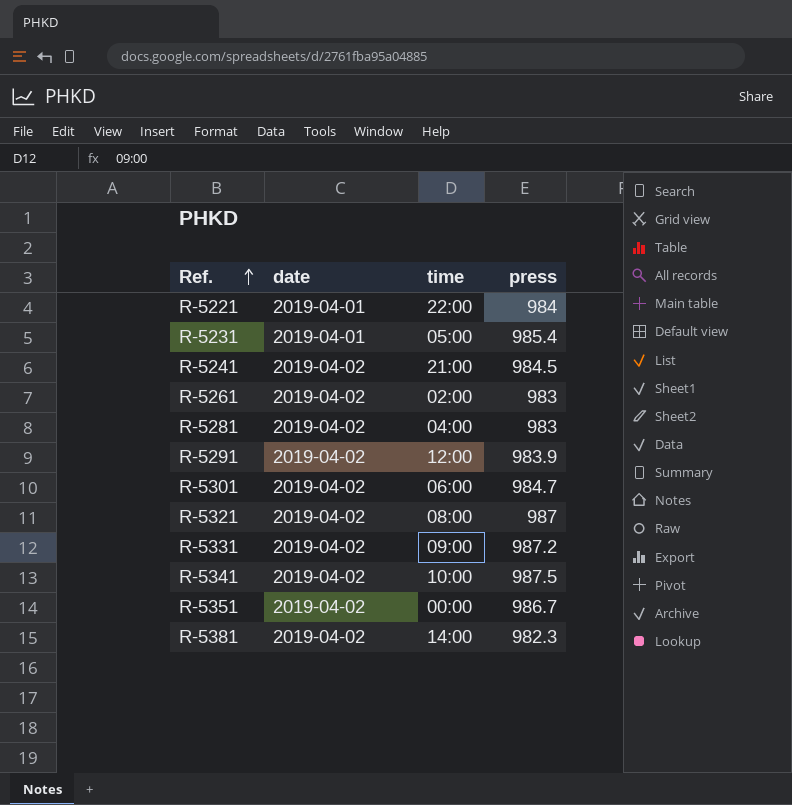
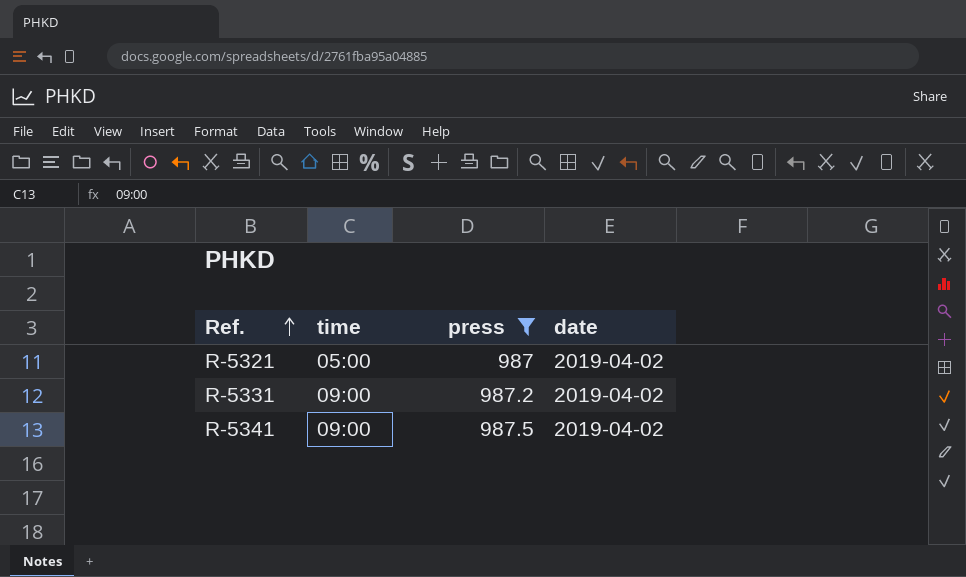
filter: none -> press >= 987
column date | position: 2 -> 4
R-5321 | time: 08:00 -> 05:00
R-5341 | time: 10:00 -> 09:00

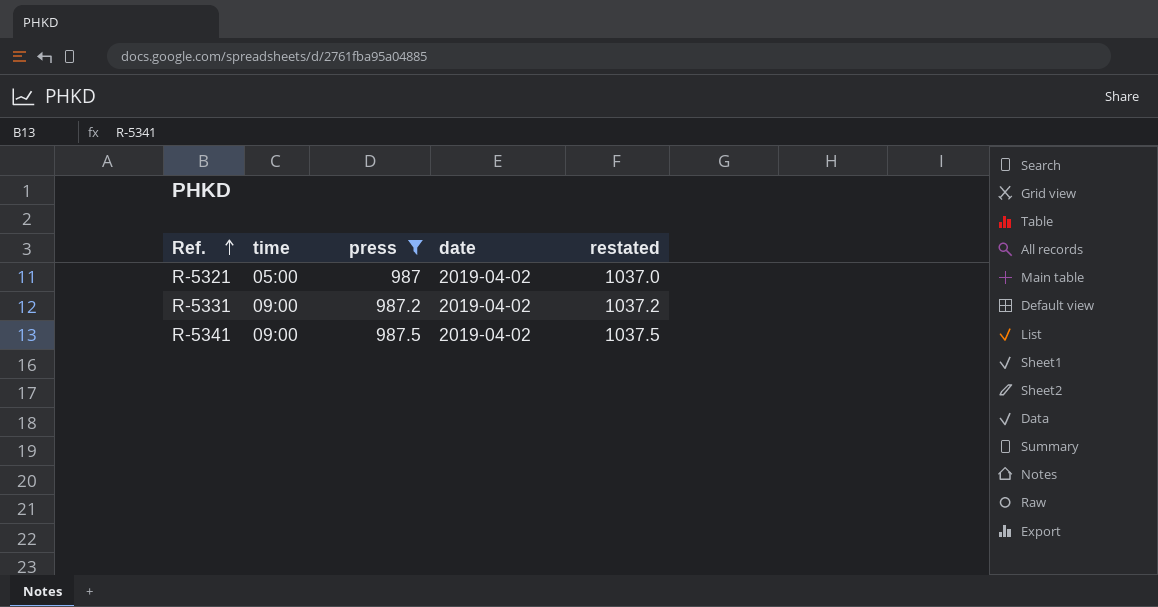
column restated | formula: none -> [press] + 50

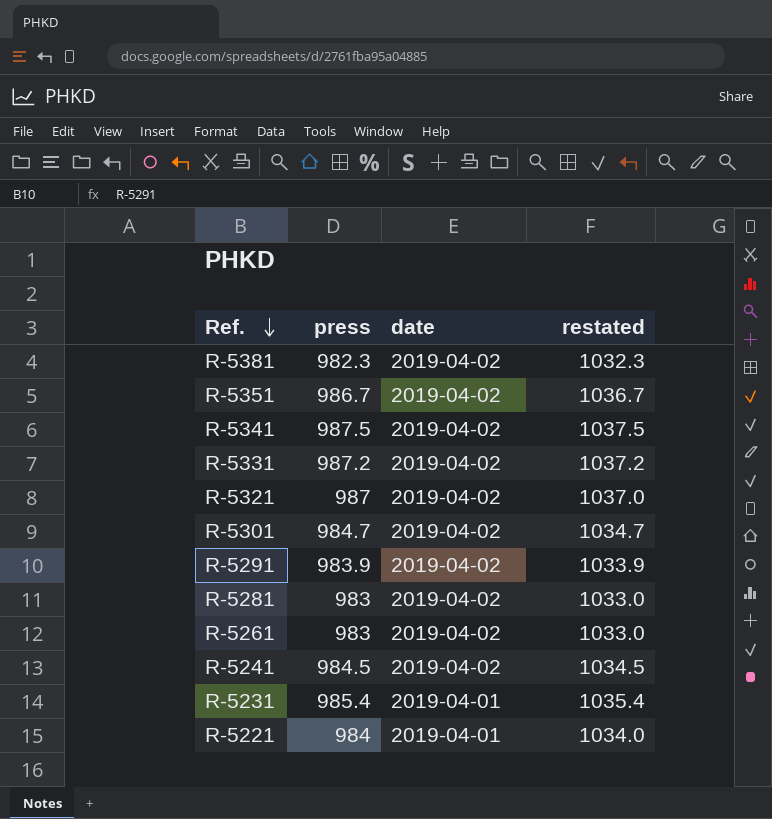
filter: press >= 987 -> none
row order: Ref. ascending -> Ref. descending
column time | position: 2 -> none

